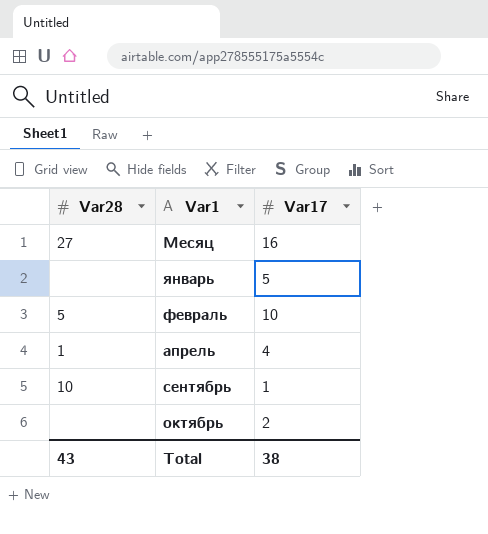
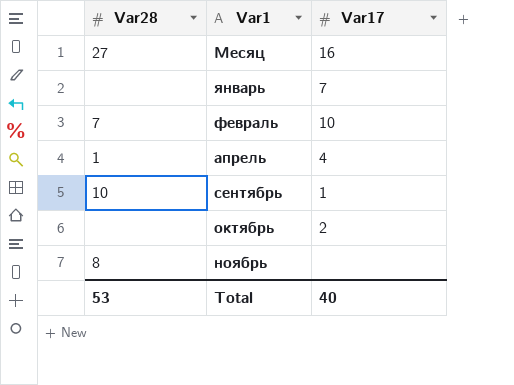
январь | Var17: 5 -> 7
февраль | Var28: 5 -> 7
row ноябрь: none -> 8 | none
Total | Var28: 43 -> 53
Total | Var17: 38 -> 40

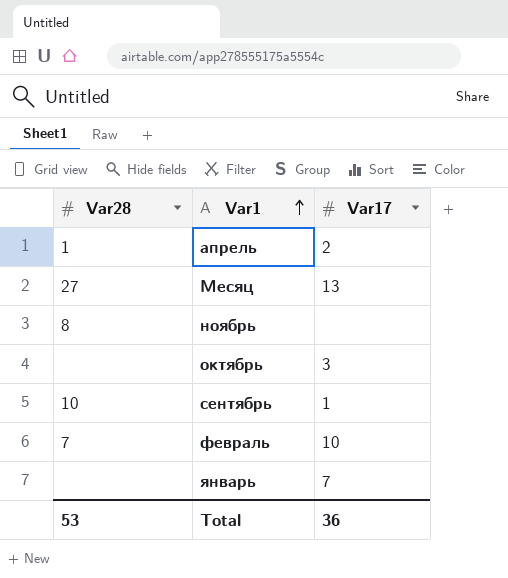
row order: none -> Var1 ascending
апрель | Var17: 4 -> 2
Месяц | Var17: 16 -> 13
октябрь | Var17: 2 -> 3
Total | Var17: 40 -> 36

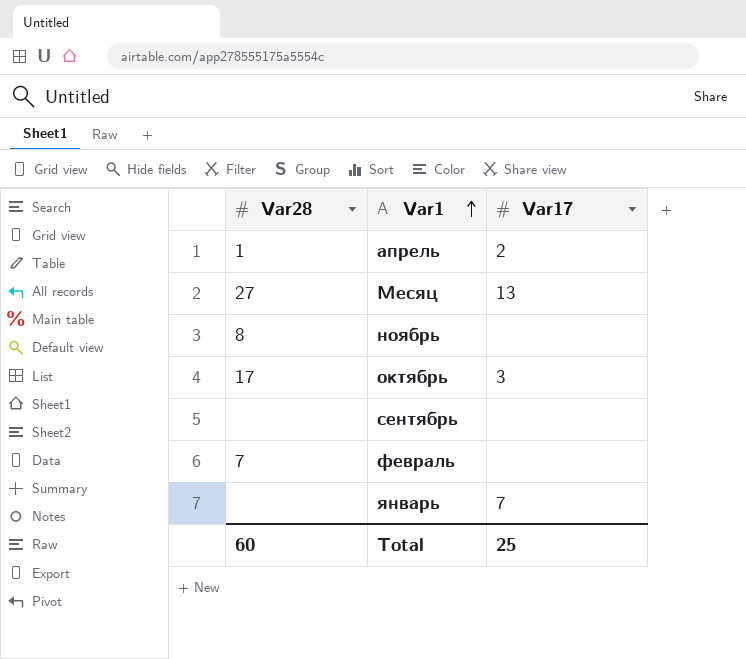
октябрь | Var28: none -> 17
сентябрь | Var28: 10 -> none
сентябрь | Var17: 1 -> none
февраль | Var17: 10 -> none
Total | Var28: 53 -> 60
Total | Var17: 36 -> 25

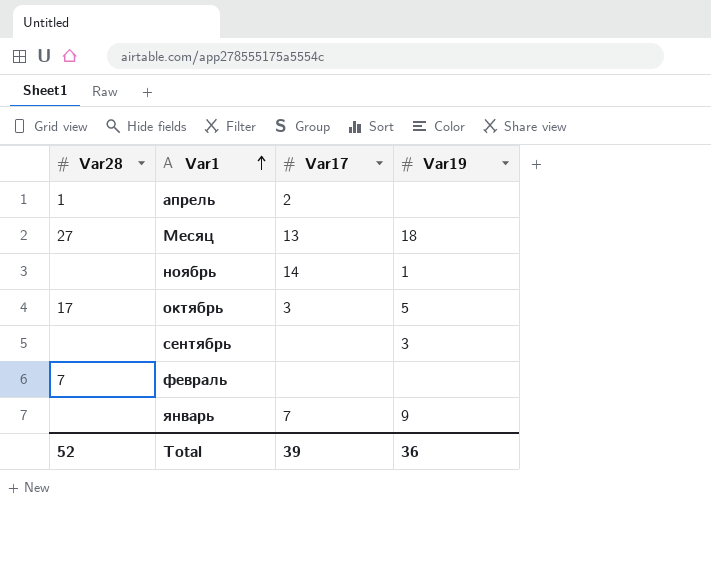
column Var19 | position: none -> 4
ноябрь | Var28: 8 -> none
ноябрь | Var17: none -> 14
Total | Var28: 60 -> 52
Total | Var17: 25 -> 39

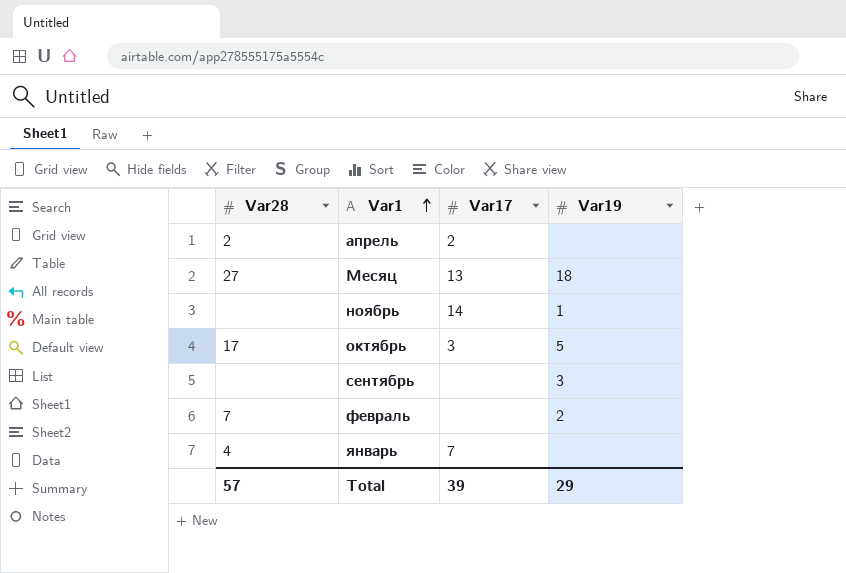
апрель | Var28: 1 -> 2
февраль | Var19: none -> 2
январь | Var28: none -> 4
январь | Var19: 9 -> none
Total | Var28: 52 -> 57
Total | Var19: 36 -> 29

